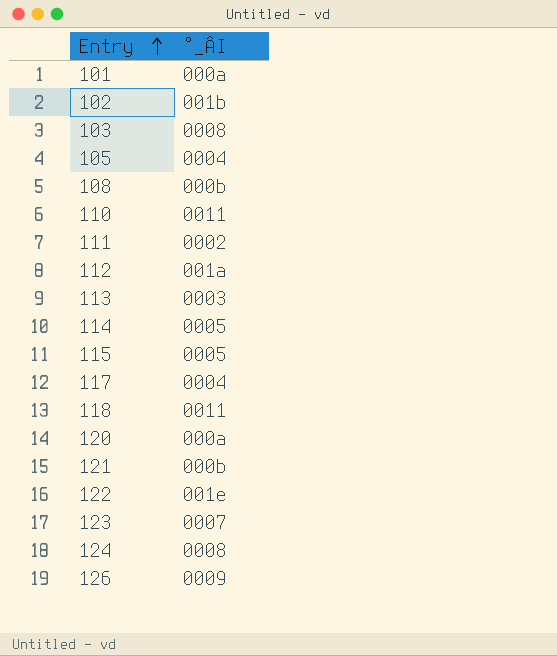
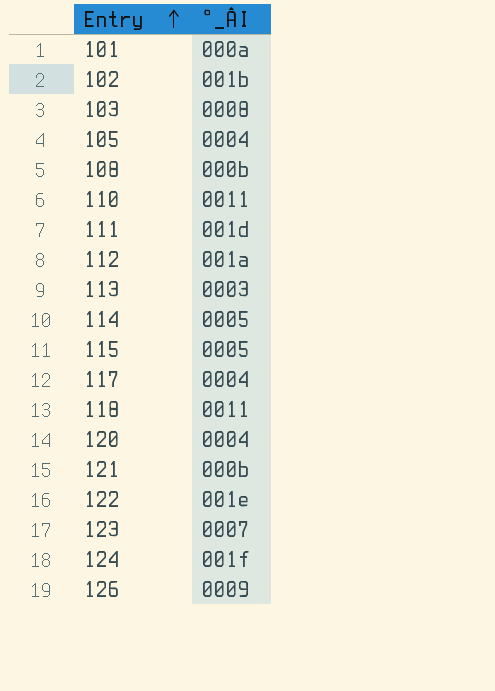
111 | °_ÂI: 0002 -> 001d
120 | °_ÂI: 000a -> 0004
124 | °_ÂI: 0008 -> 001f

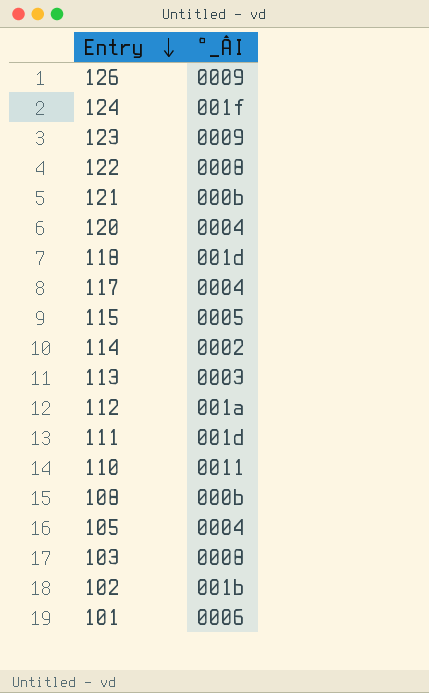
row order: Entry ascending -> Entry descending
123 | °_ÂI: 0007 -> 0009
122 | °_ÂI: 001e -> 0008
118 | °_ÂI: 0011 -> 001d
114 | °_ÂI: 0005 -> 0002
101 | °_ÂI: 000a -> 0006

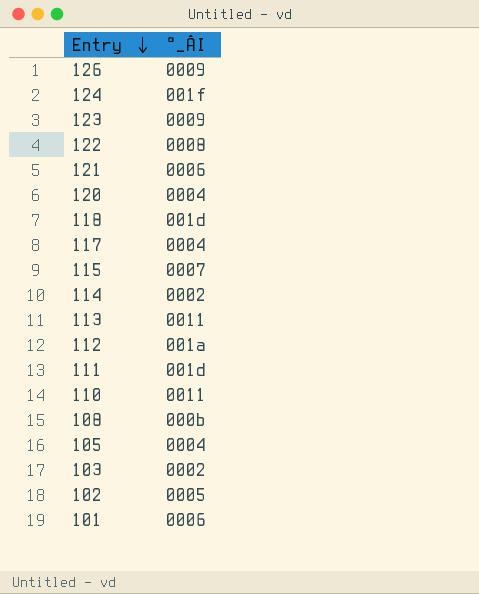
121 | °_ÂI: 000b -> 0006
115 | °_ÂI: 0005 -> 0007
113 | °_ÂI: 0003 -> 0011
103 | °_ÂI: 0008 -> 0002
102 | °_ÂI: 001b -> 0005

